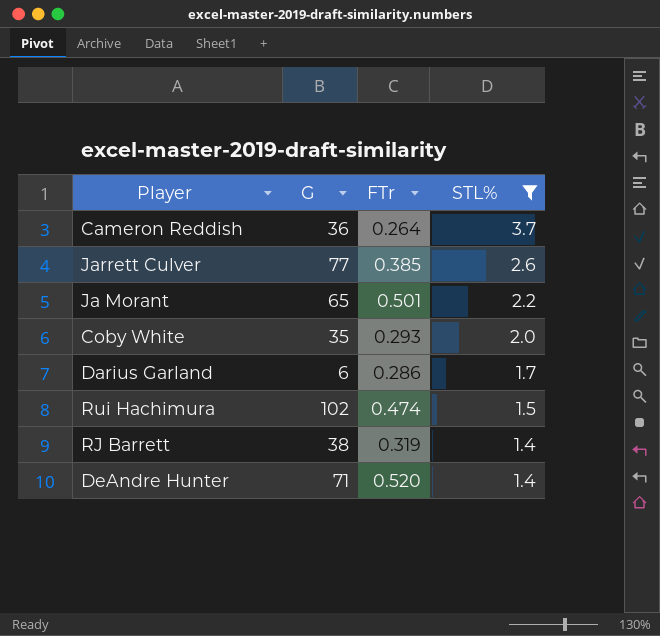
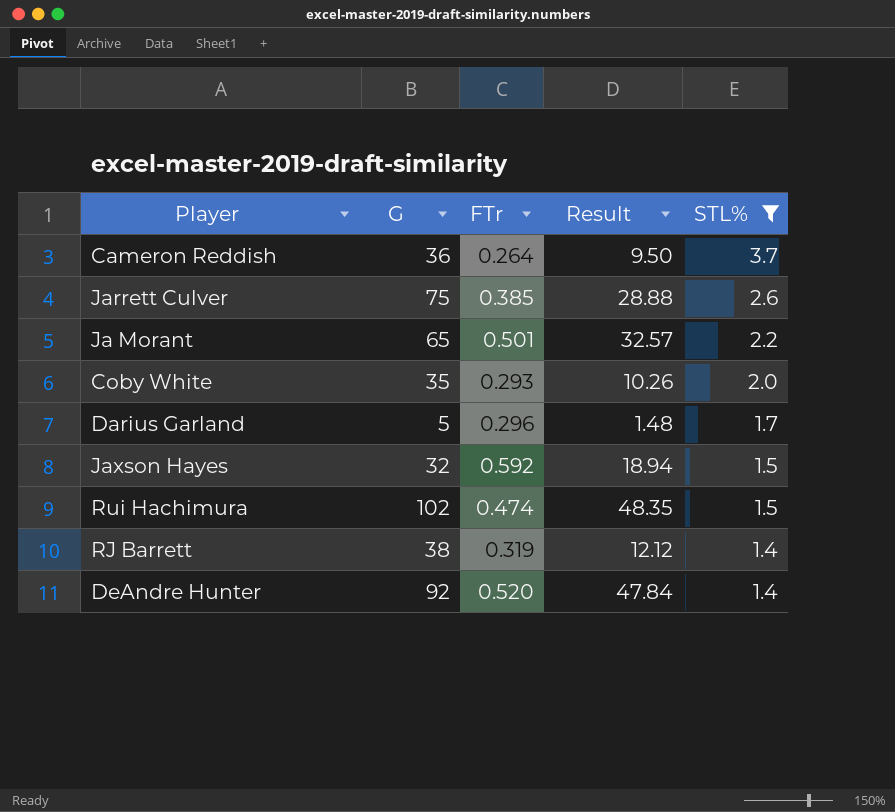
column Result | formula: none -> [G] * [FTr]
Jarrett Culver | G: 77 -> 75
Darius Garland | G: 6 -> 5
Darius Garland | FTr: 0.286 -> 0.296
row Jaxson Hayes: none -> 32 | 0.592 | 18.94 | 1.5
DeAndre Hunter | G: 71 -> 92

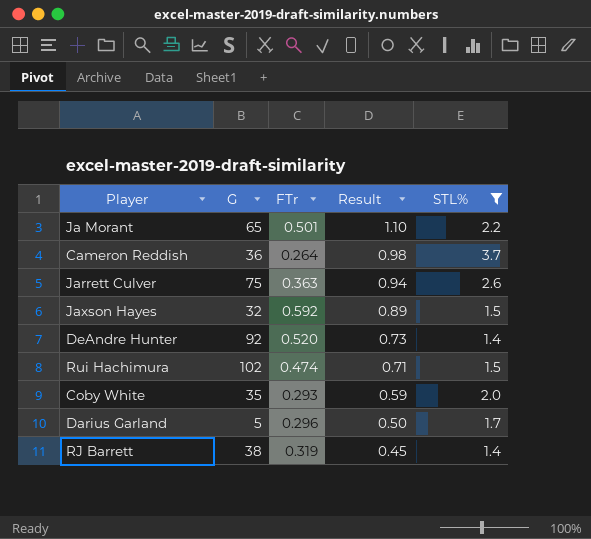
row order: STL% descending -> Result descending
column Result | formula: [G] * [FTr] -> [FTr] * [STL%]
Jarrett Culver | FTr: 0.385 -> 0.363

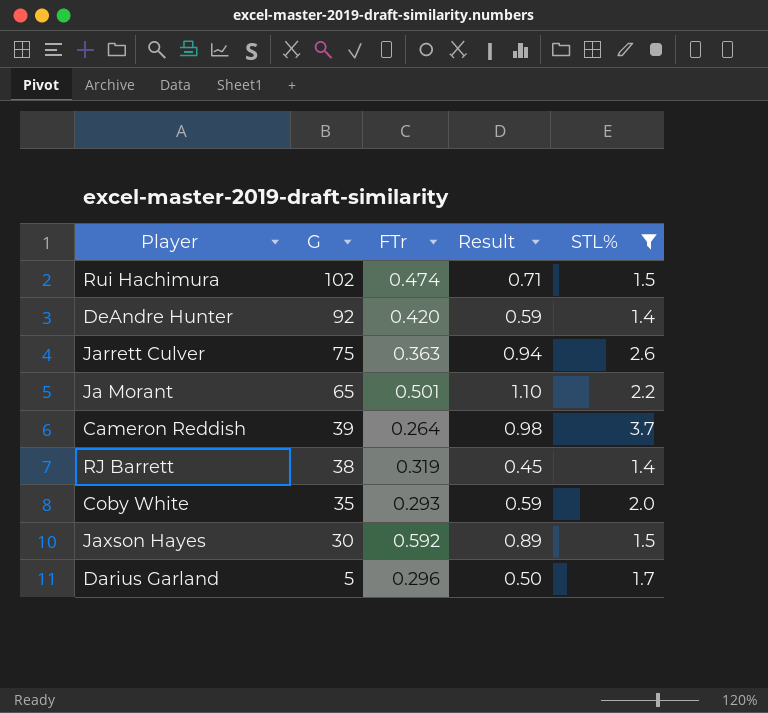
row order: Result descending -> G descending
DeAndre Hunter | FTr: 0.520 -> 0.420
DeAndre Hunter | Result: 0.73 -> 0.59
Cameron Reddish | G: 36 -> 39
Jaxson Hayes | G: 32 -> 30

